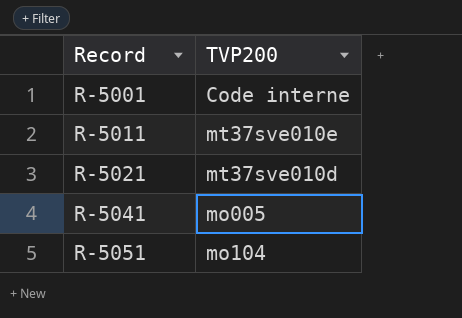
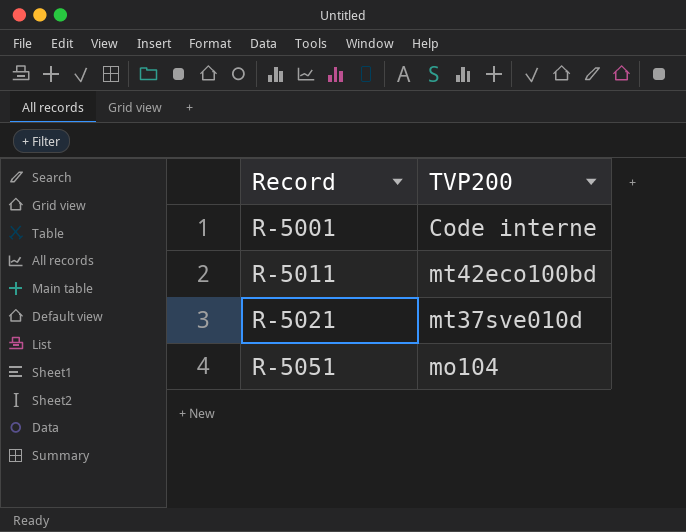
row R-5041: mo005 -> none
R-5011 | TVP200: mt37sve010e -> mt42eco100bd

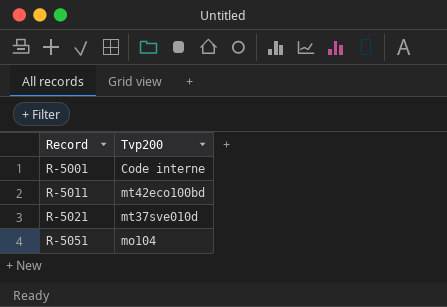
column name: TVP200 -> Tvp200

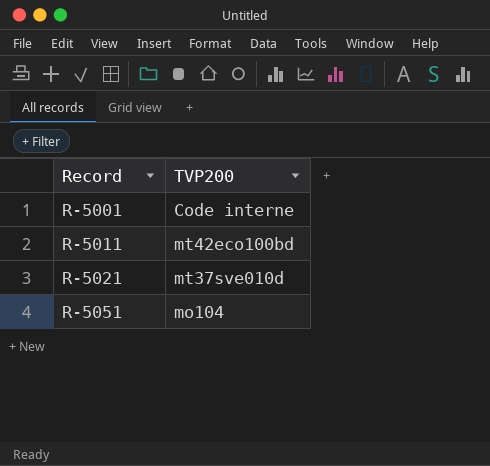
column name: Tvp200 -> TVP200

